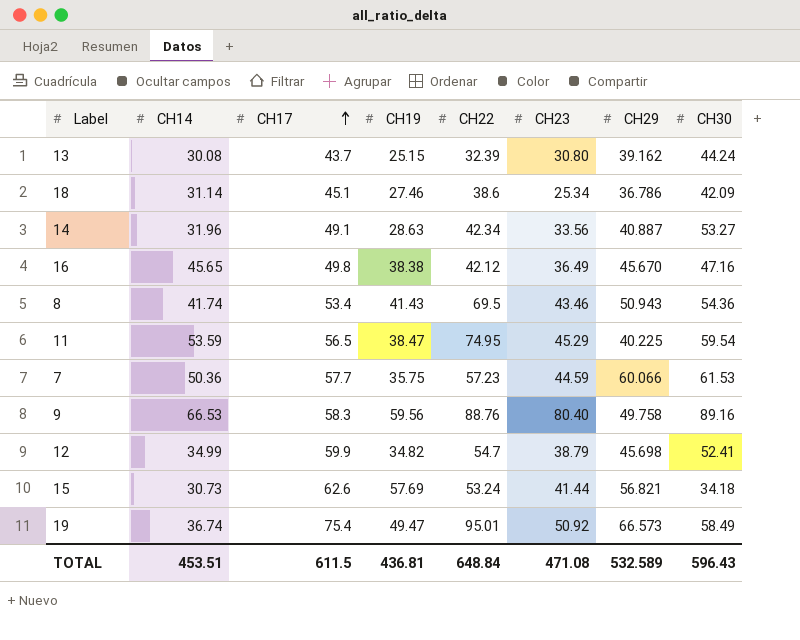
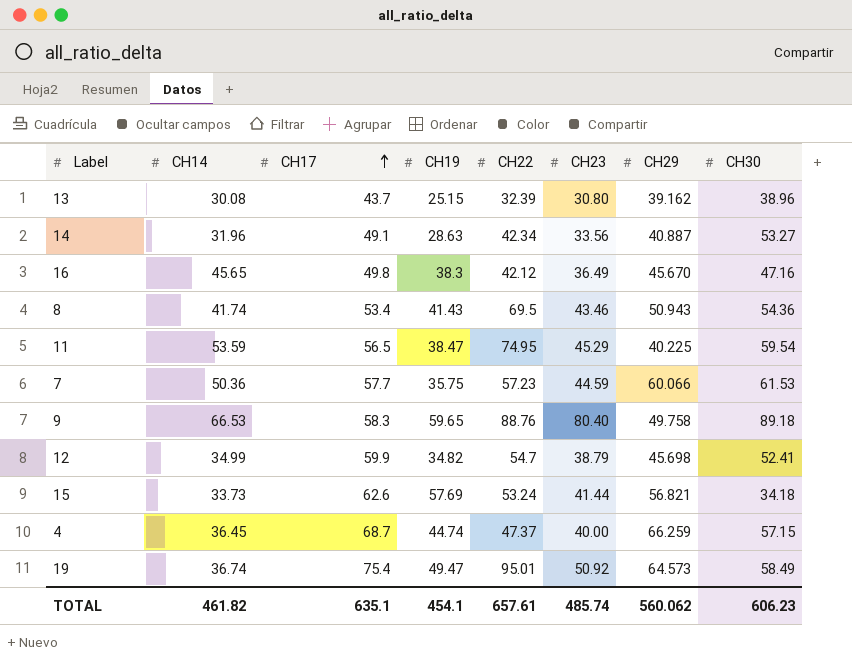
row 18: 31.14 | 45.1 | 27.46 | 38.6 | 25.34 | 36.786 | 42.09 -> none
13 | CH30: 44.24 -> 38.96
16 | CH19: 38.38 -> 38.3
9 | CH19: 59.56 -> 59.65
9 | CH30: 89.16 -> 89.18
15 | CH14: 30.73 -> 33.73
row 4: none -> 36.45 | 68.7 | 44.74 | 47.37 | 40.00 | 66.259 | 57.15
19 | CH29: 66.573 -> 64.573
TOTAL | CH14: 453.51 -> 461.82
TOTAL | CH17: 611.5 -> 635.1
TOTAL | CH19: 436.81 -> 454.1
TOTAL | CH22: 648.84 -> 657.61
TOTAL | CH23: 471.08 -> 485.74
TOTAL | CH29: 532.589 -> 560.062
TOTAL | CH30: 596.43 -> 606.23

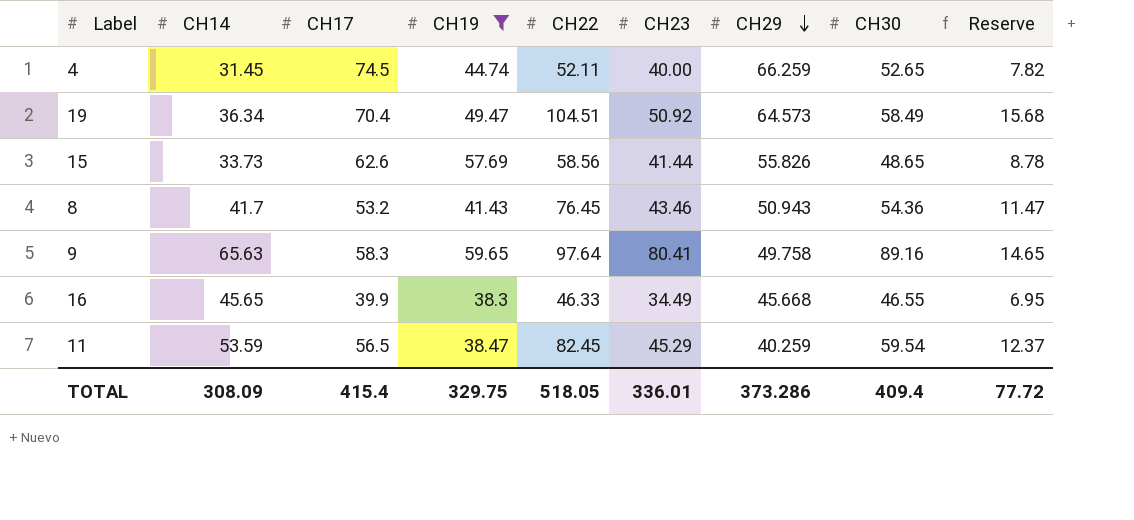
filter: none -> CH19 >= 38.3
row order: CH17 ascending -> CH29 descending
column Reserve | formula: none -> [CH22] * 0.15
4 | CH14: 36.45 -> 31.45
4 | CH17: 68.7 -> 74.5
4 | CH22: 47.37 -> 52.11
4 | CH30: 57.15 -> 52.65
19 | CH14: 36.74 -> 36.34
19 | CH17: 75.4 -> 70.4
19 | CH22: 95.01 -> 104.51
15 | CH22: 53.24 -> 58.56
15 | CH29: 56.821 -> 55.826
15 | CH30: 34.18 -> 48.65
8 | CH14: 41.74 -> 41.7
8 | CH17: 53.4 -> 53.2
8 | CH22: 69.5 -> 76.45
9 | CH14: 66.53 -> 65.63
9 | CH22: 88.76 -> 97.64
9 | CH23: 80.40 -> 80.41
9 | CH30: 89.18 -> 89.16
16 | CH17: 49.8 -> 39.9
16 | CH22: 42.12 -> 46.33
16 | CH23: 36.49 -> 34.49
16 | CH29: 45.670 -> 45.668
16 | CH30: 47.16 -> 46.55
11 | CH22: 74.95 -> 82.45
11 | CH29: 40.225 -> 40.259
TOTAL | CH14: 461.82 -> 308.09
TOTAL | CH17: 635.1 -> 415.4
TOTAL | CH19: 454.1 -> 329.75
TOTAL | CH22: 657.61 -> 518.05
TOTAL | CH23: 485.74 -> 336.01
TOTAL | CH29: 560.062 -> 373.286
TOTAL | CH30: 606.23 -> 409.4

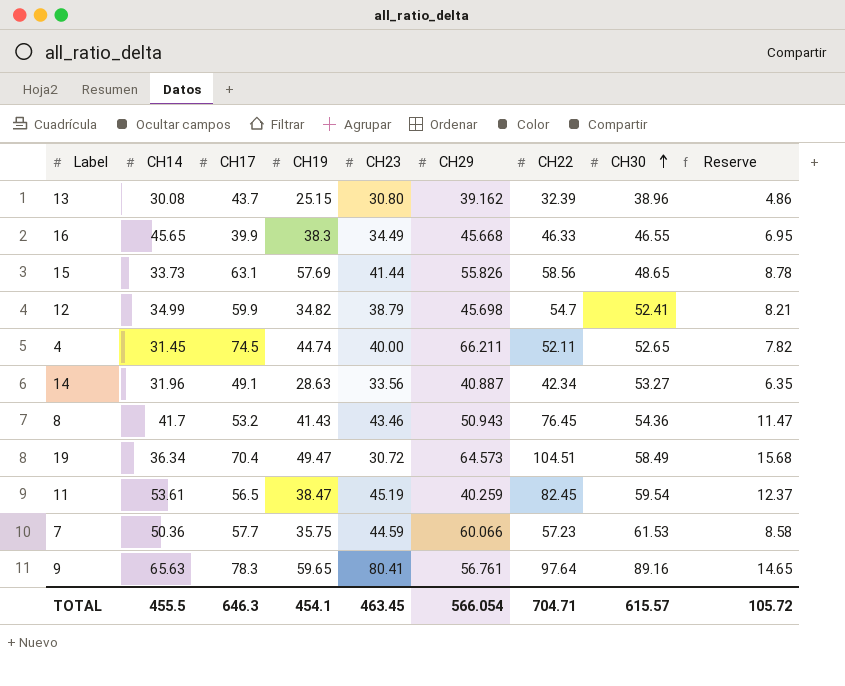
filter: CH19 >= 38.3 -> none
row order: CH29 descending -> CH30 ascending
column CH22 | position: 5 -> 7
15 | CH17: 62.6 -> 63.1
4 | CH29: 66.259 -> 66.211
19 | CH23: 50.92 -> 30.72
11 | CH14: 53.59 -> 53.61
11 | CH23: 45.29 -> 45.19
9 | CH17: 58.3 -> 78.3
9 | CH29: 49.758 -> 56.761
TOTAL | CH14: 308.09 -> 455.5
TOTAL | CH17: 415.4 -> 646.3
TOTAL | CH19: 329.75 -> 454.1
TOTAL | CH23: 336.01 -> 463.45
TOTAL | CH29: 373.286 -> 566.054
TOTAL | CH22: 518.05 -> 704.71
TOTAL | CH30: 409.4 -> 615.57
TOTAL | Reserve: 77.72 -> 105.72

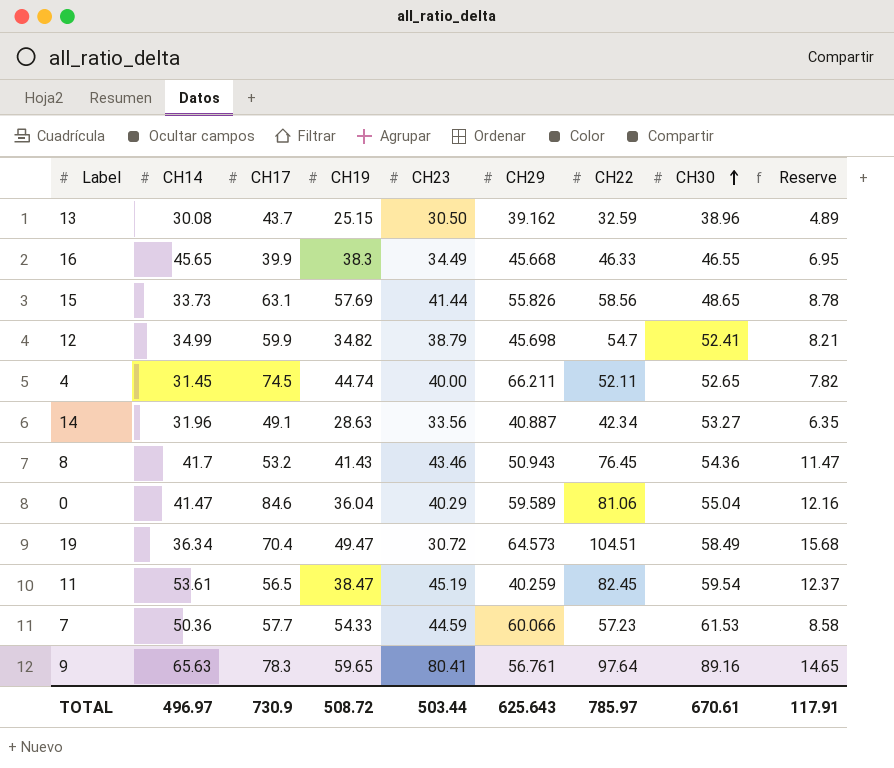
13 | CH23: 30.80 -> 30.50
13 | CH22: 32.39 -> 32.59
13 | Reserve: 4.86 -> 4.89
row 0: none -> 41.47 | 84.6 | 36.04 | 40.29 | 59.589 | 81.06 | 55.04 | 12.16
7 | CH19: 35.75 -> 54.33
TOTAL | CH14: 455.5 -> 496.97
TOTAL | CH17: 646.3 -> 730.9
TOTAL | CH19: 454.1 -> 508.72
TOTAL | CH23: 463.45 -> 503.44
TOTAL | CH29: 566.054 -> 625.643
TOTAL | CH22: 704.71 -> 785.97
TOTAL | CH30: 615.57 -> 670.61
TOTAL | Reserve: 105.72 -> 117.91

